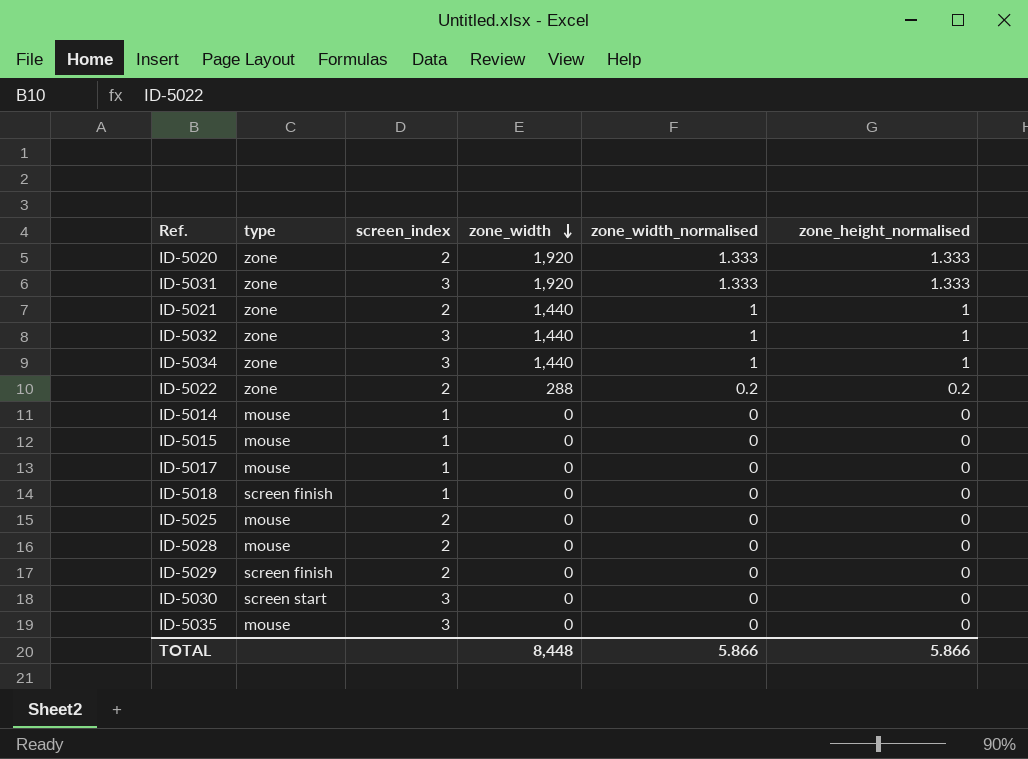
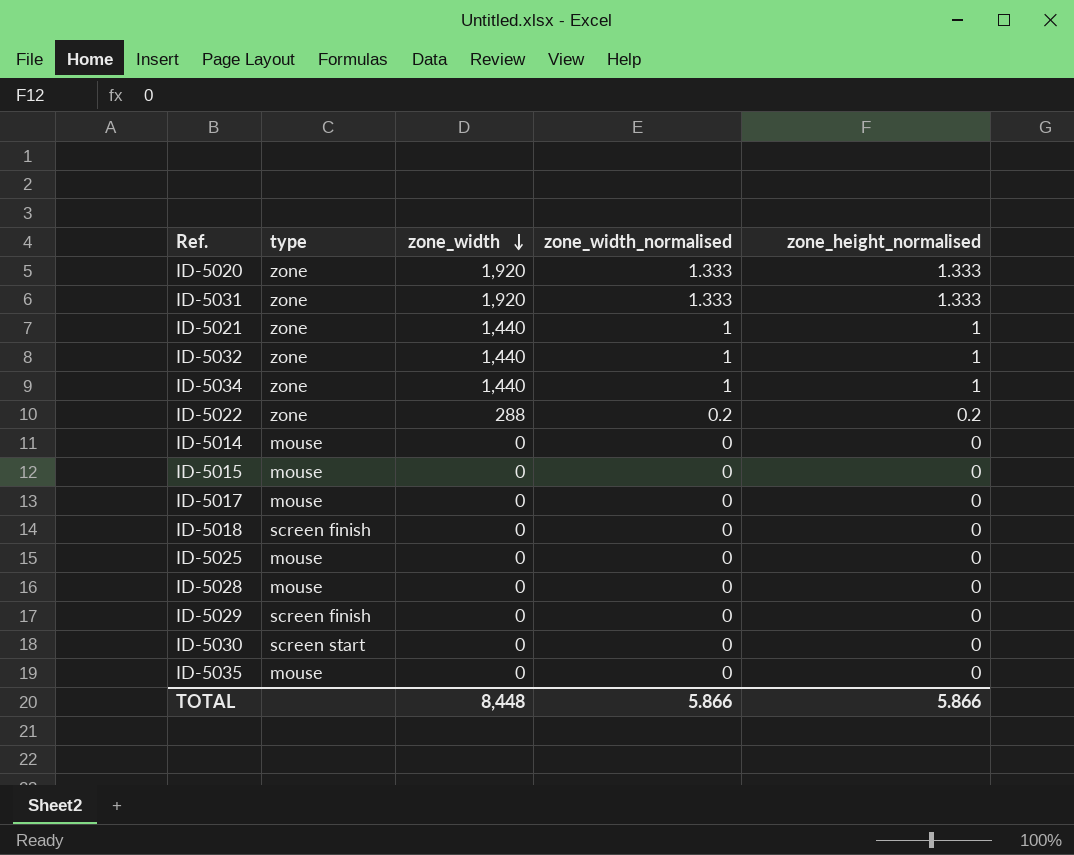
column screen_index | position: 3 -> none

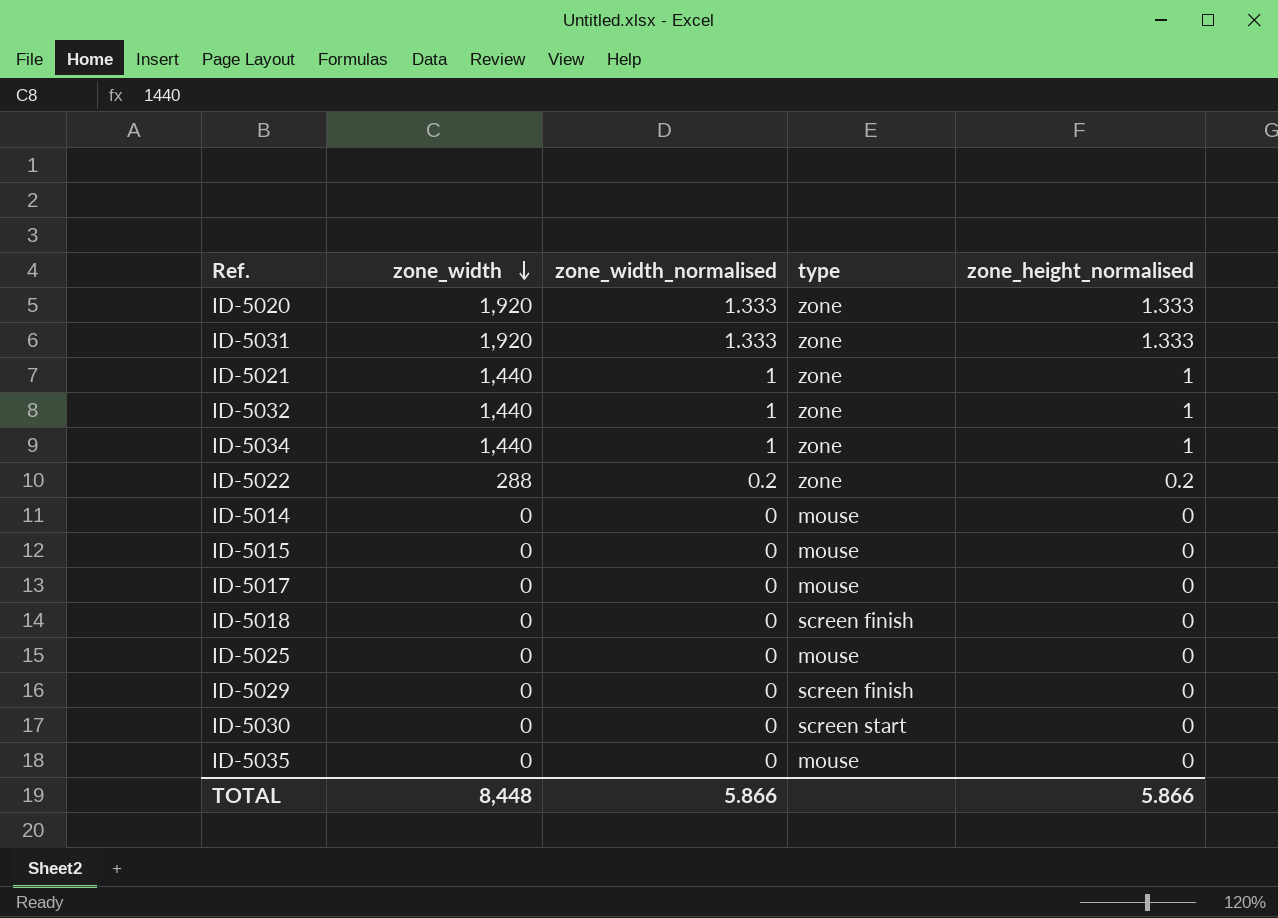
column type | position: 2 -> 4
row ID-5028: mouse | 0 | 0 | 0 -> none

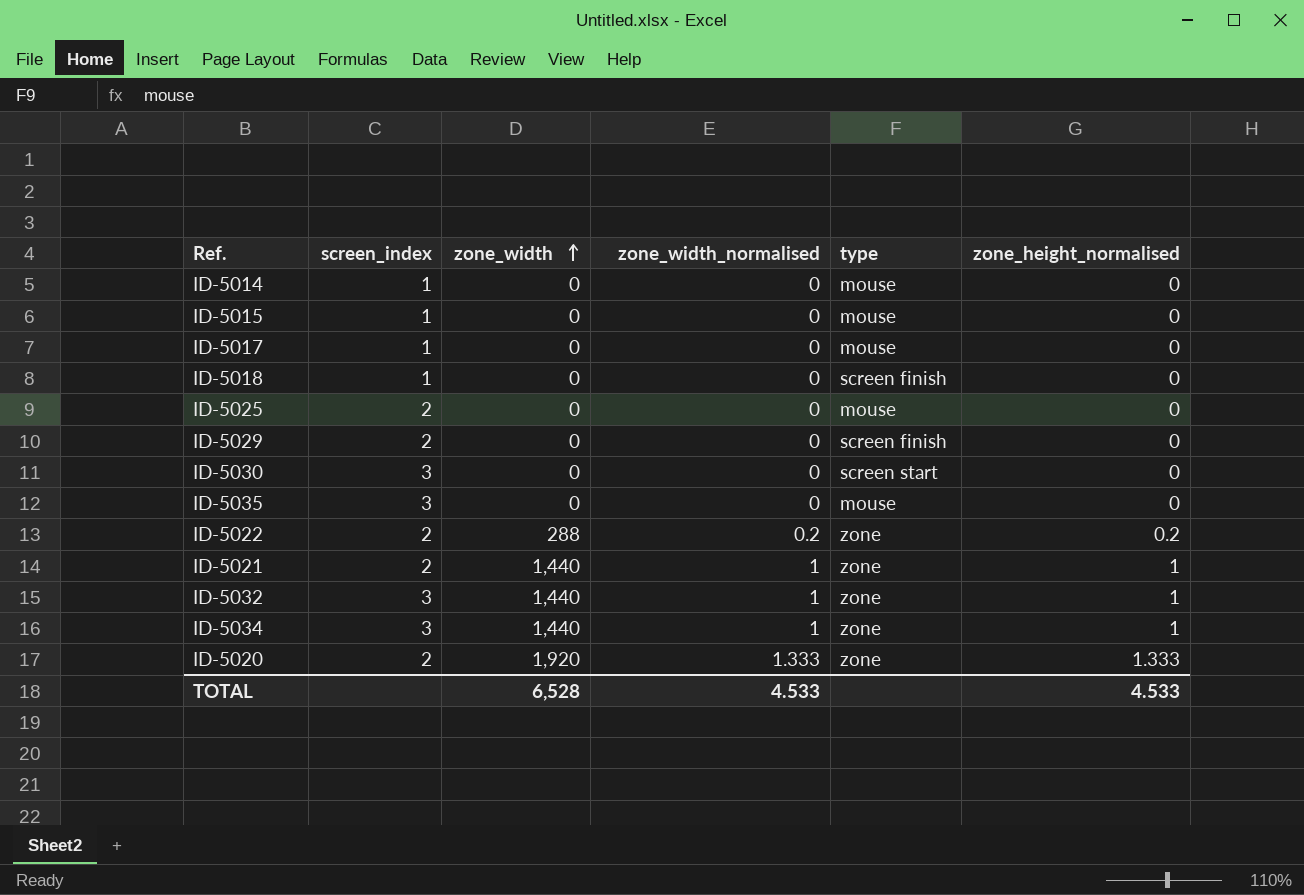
row order: zone_width descending -> zone_width ascending
column screen_index | position: none -> 2
row ID-5031: 1,920 | 1.333 | zone | 1.333 -> none
TOTAL | zone_width: 8,448 -> 6,528
TOTAL | zone_width_normalised: 5.866 -> 4.533
TOTAL | zone_height_normalised: 5.866 -> 4.533

